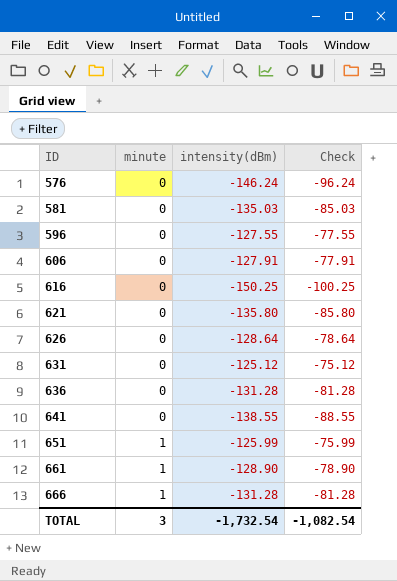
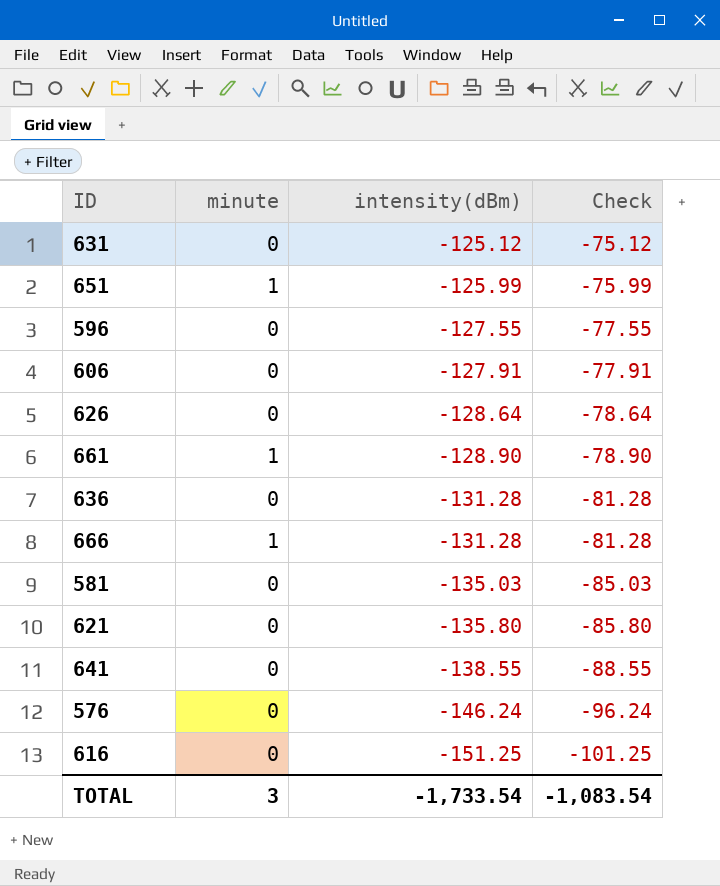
row order: ID ascending -> intensity(dBm) descending
616 | intensity(dBm): -150.25 -> -151.25
616 | Check: -100.25 -> -101.25
TOTAL | intensity(dBm): -1,732.54 -> -1,733.54
TOTAL | Check: -1,082.54 -> -1,083.54

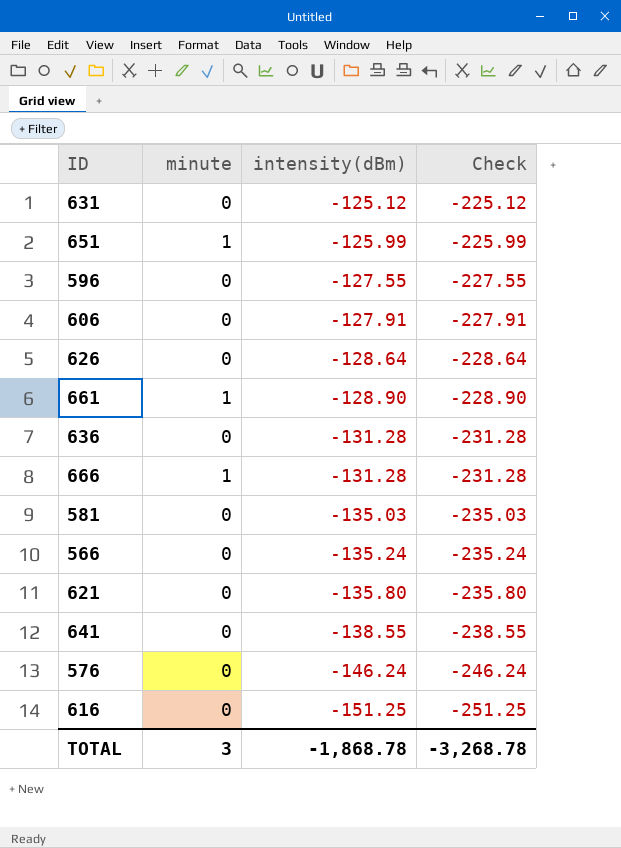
column Check | formula: [intensity(dBm)] + 50 -> [intensity(dBm)] - 100
row 566: none -> 0 | -135.24 | -235.24
TOTAL | intensity(dBm): -1,733.54 -> -1,868.78
TOTAL | Check: -1,083.54 -> -3,268.78

